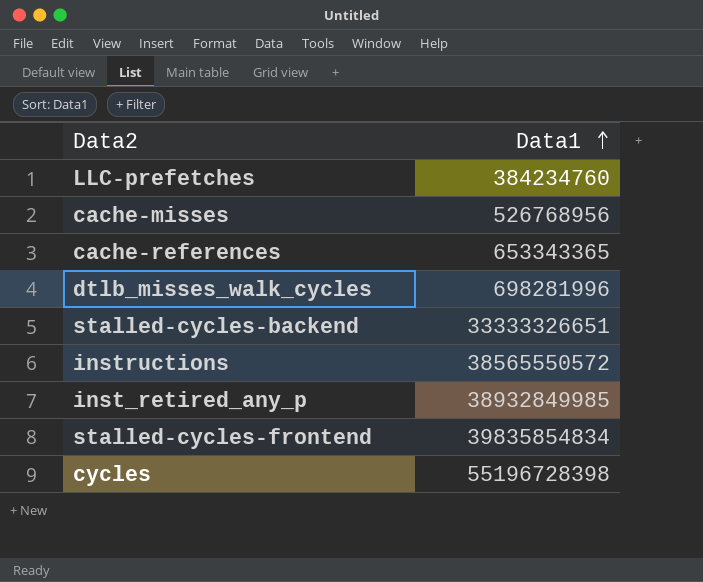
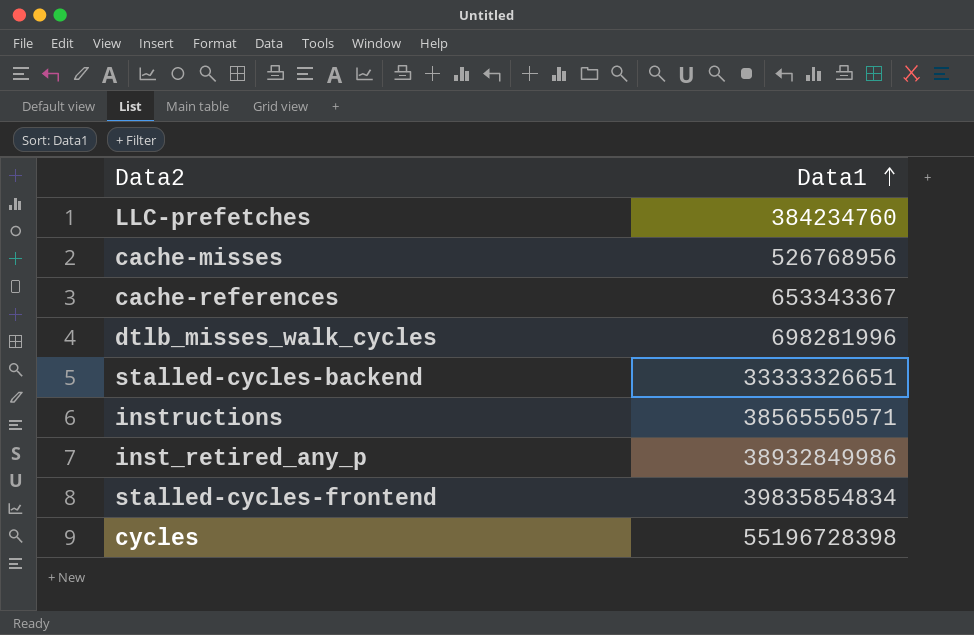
cache-references | Data1: 653343365 -> 653343367
instructions | Data1: 38565550572 -> 38565550571
inst_retired_any_p | Data1: 38932849985 -> 38932849986

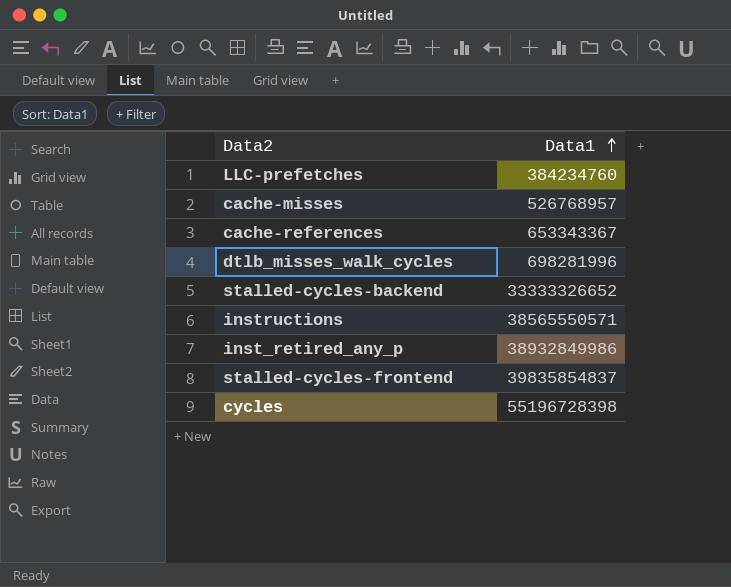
cache-misses | Data1: 526768956 -> 526768957
stalled-cycles-backend | Data1: 33333326651 -> 33333326652
stalled-cycles-frontend | Data1: 39835854834 -> 39835854837

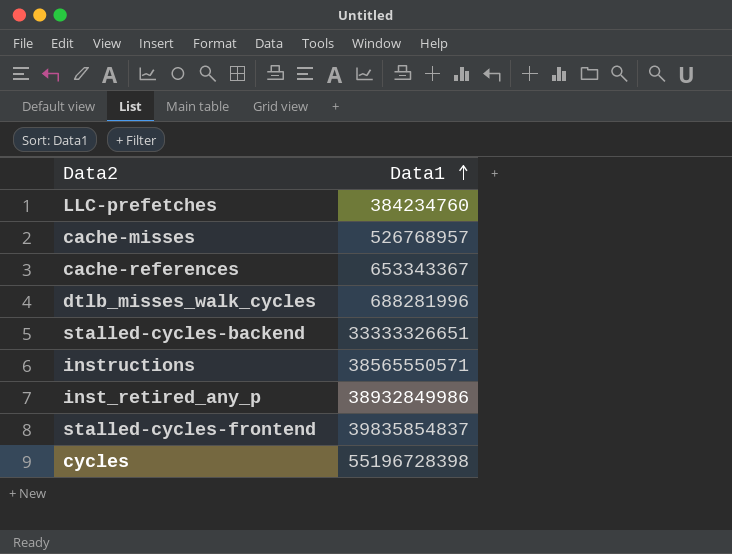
dtlb_misses_walk_cycles | Data1: 698281996 -> 688281996
stalled-cycles-backend | Data1: 33333326652 -> 33333326651

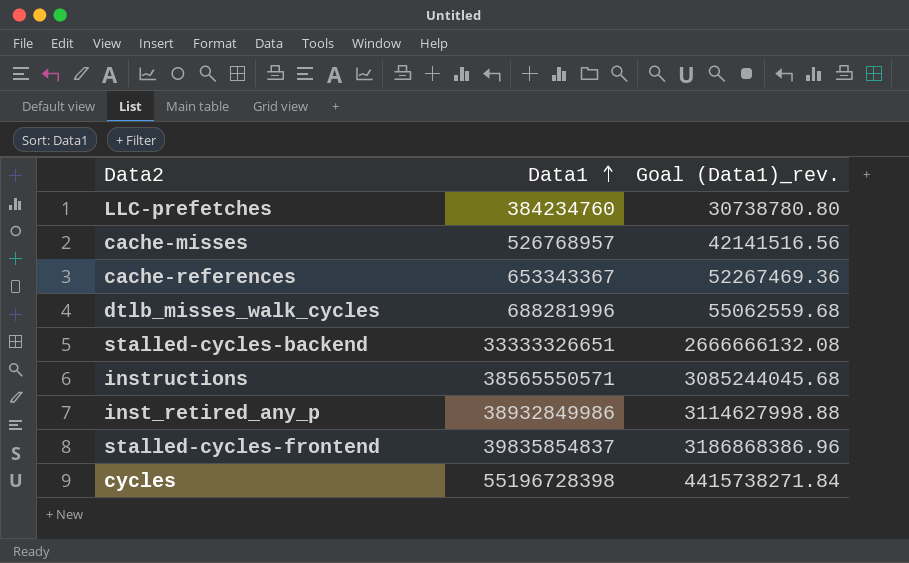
column Goal (Data1)_rev. | formula: none -> [Data1] * 0.08

